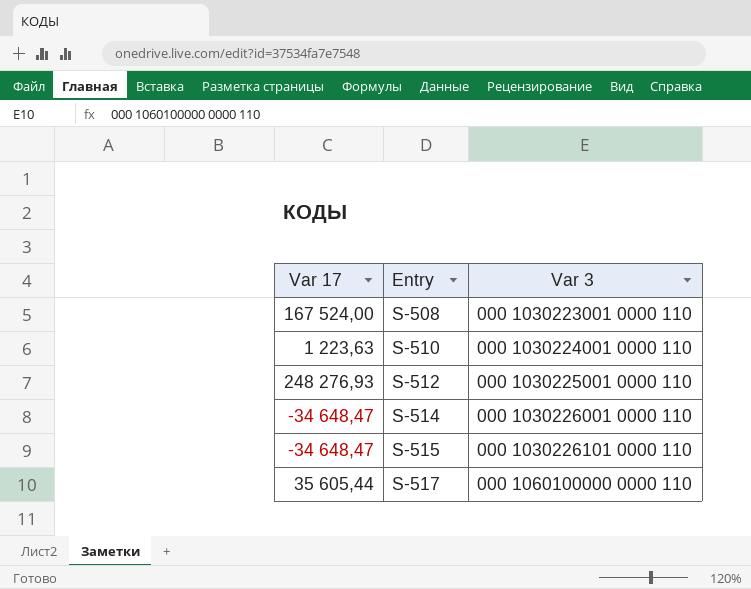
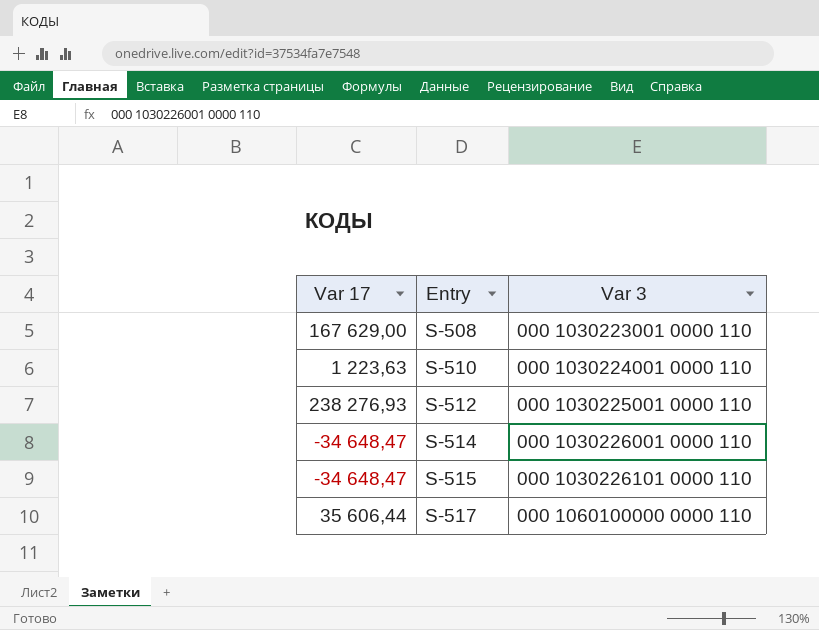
S-508 | Var 17: 167 524,00 -> 167 629,00
S-512 | Var 17: 248 276,93 -> 238 276,93
S-517 | Var 17: 35 605,44 -> 35 606,44

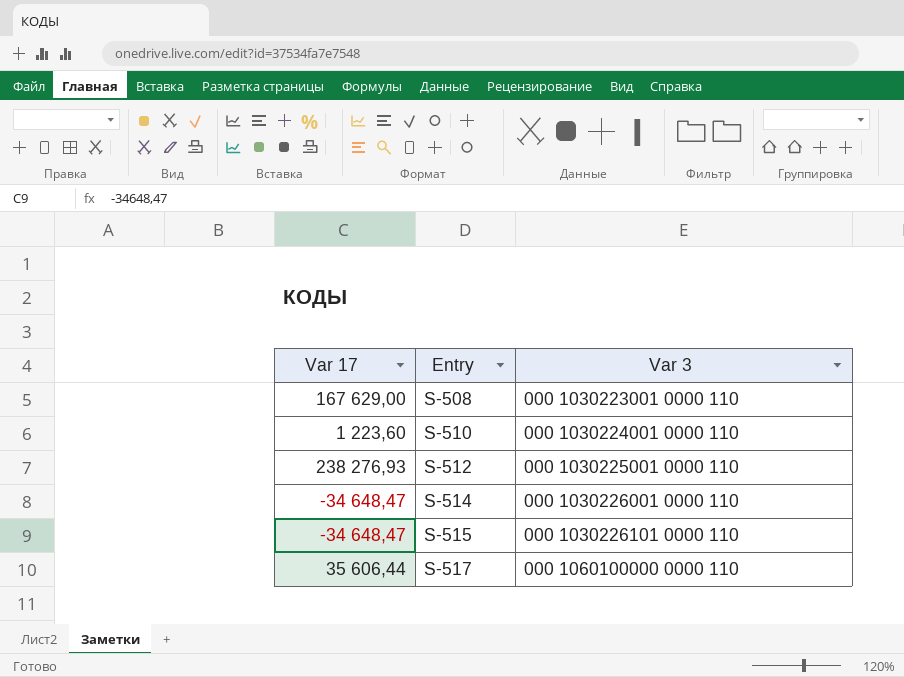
S-510 | Var 17: 1 223,63 -> 1 223,60

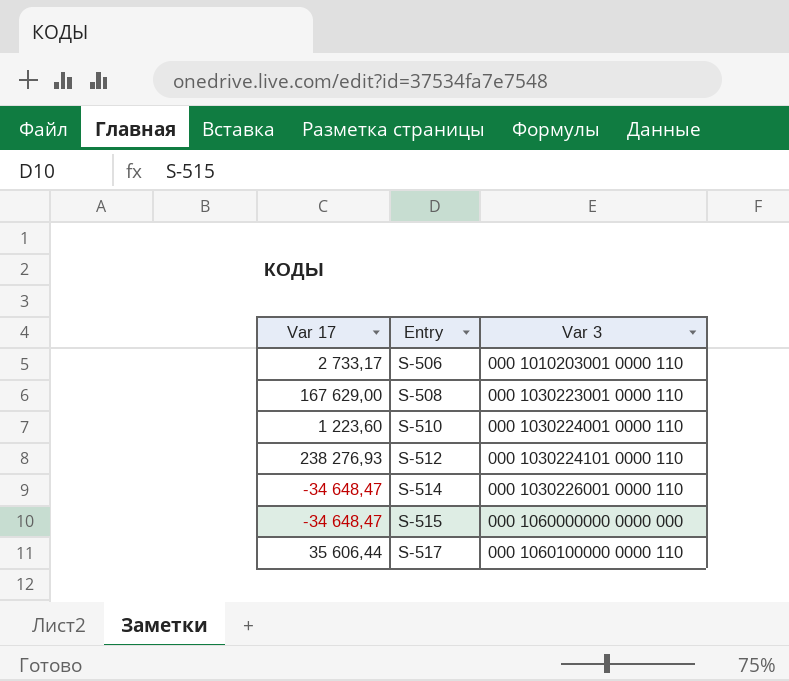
row S-506: none -> 2 733,17 | 000 1010203001 0000 110
S-512 | Var 3: 000 1030225001 0000 110 -> 000 1030224101 0000 110
S-515 | Var 3: 000 1030226101 0000 110 -> 000 1060000000 0000 000

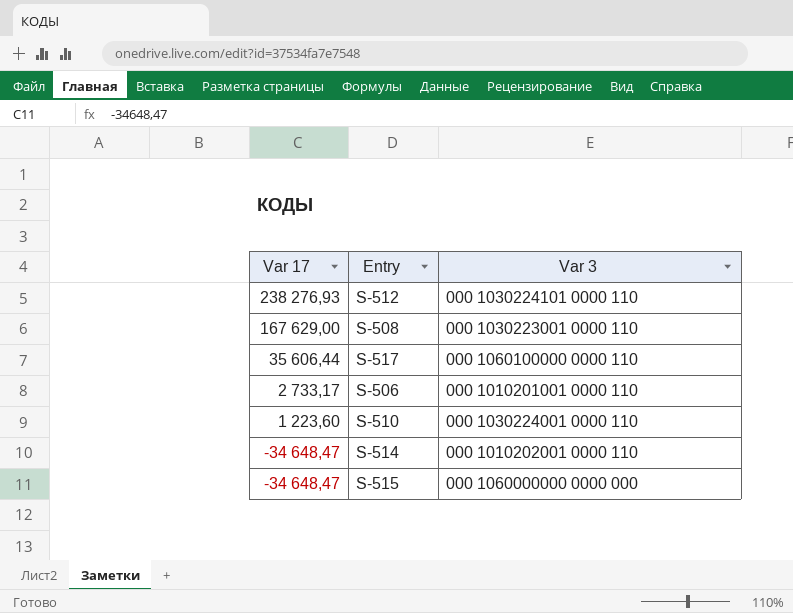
row order: Entry ascending -> Var 17 descending
S-506 | Var 3: 000 1010203001 0000 110 -> 000 1010201001 0000 110
S-514 | Var 3: 000 1030226001 0000 110 -> 000 1010202001 0000 110

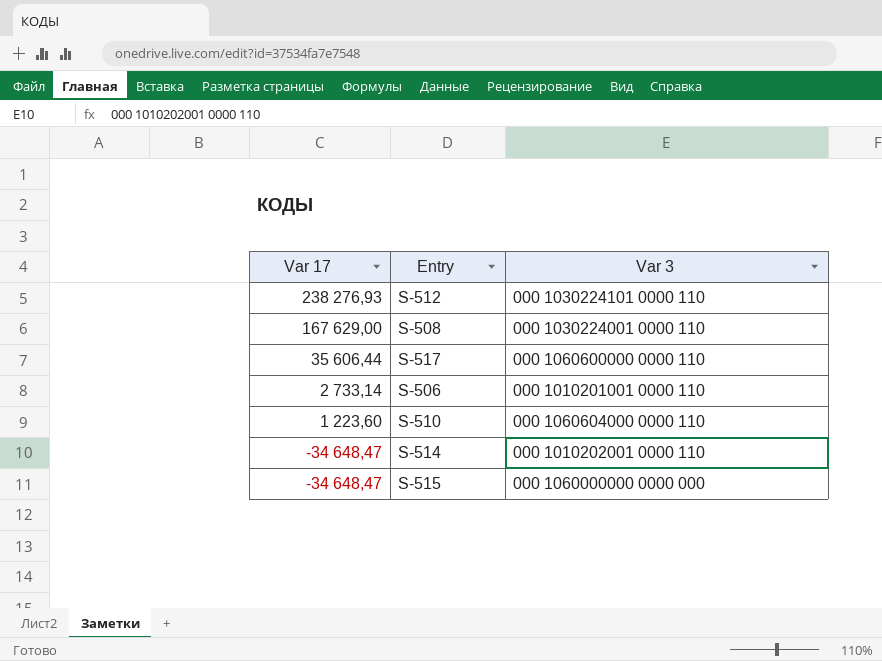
S-508 | Var 3: 000 1030223001 0000 110 -> 000 1030224001 0000 110
S-517 | Var 3: 000 1060100000 0000 110 -> 000 1060600000 0000 110
S-506 | Var 17: 2 733,17 -> 2 733,14
S-510 | Var 3: 000 1030224001 0000 110 -> 000 1060604000 0000 110

